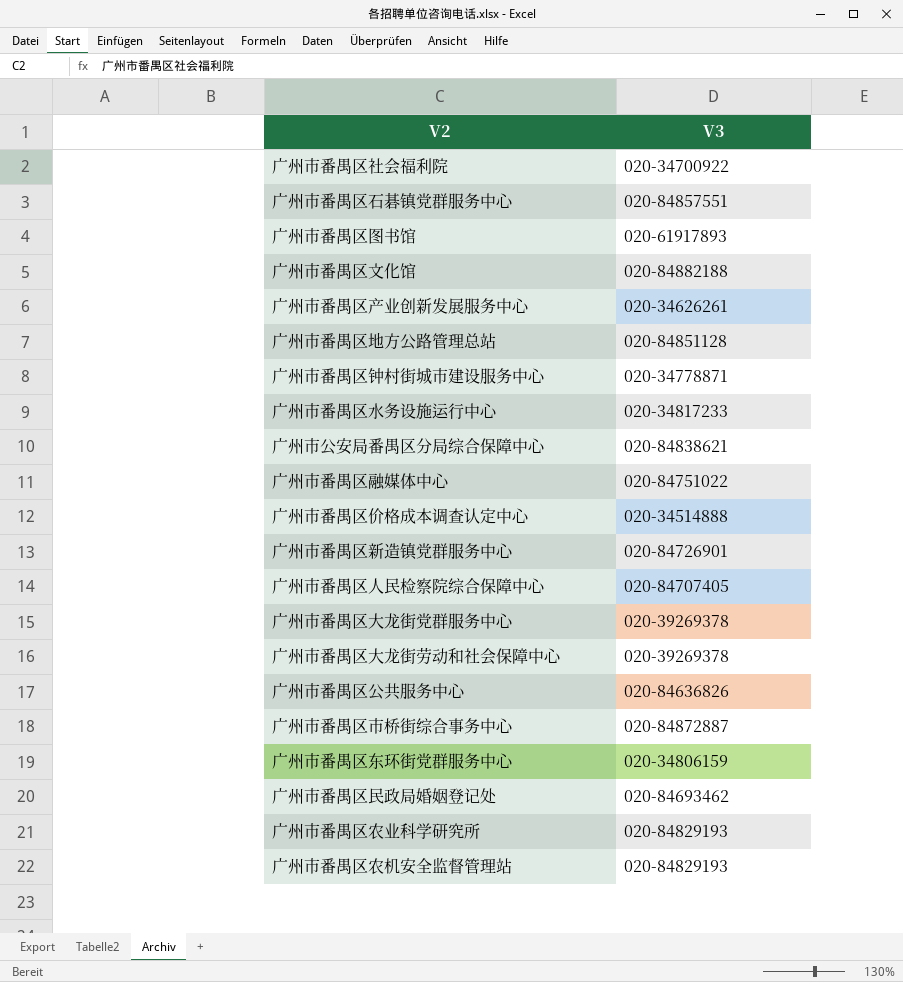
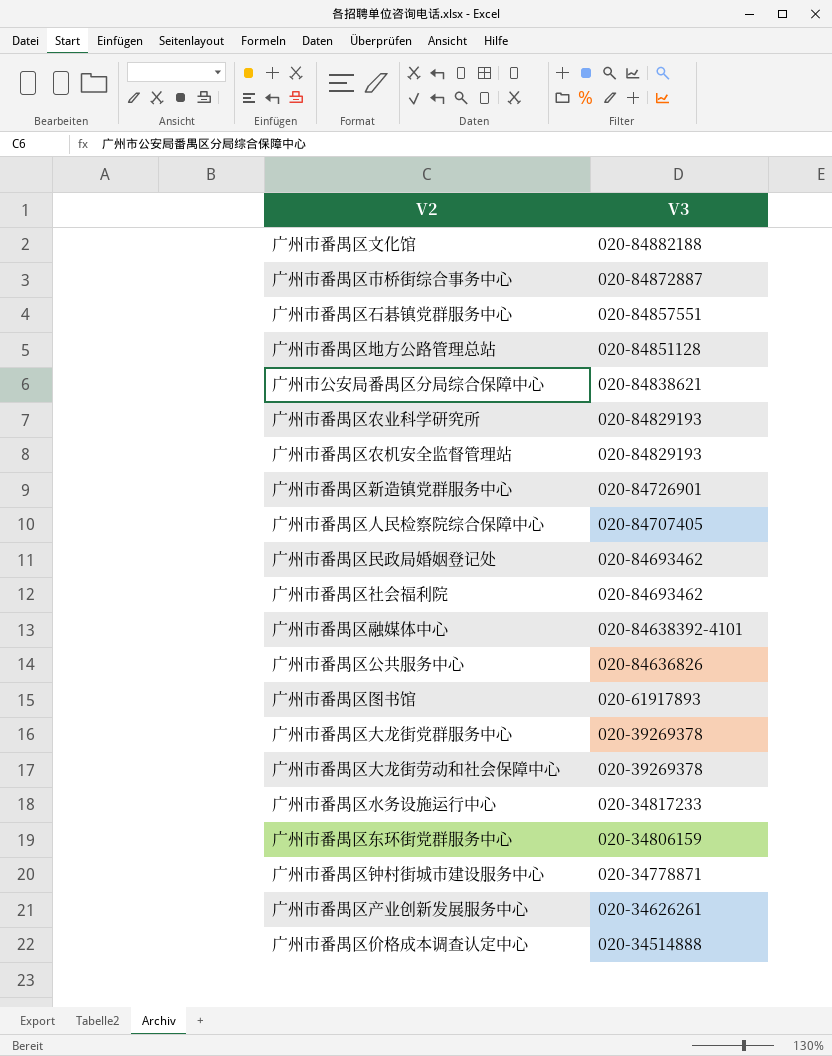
row order: none -> V3 descending
广州市番禺区社会福利院 | V3: 020-34700922 -> 020-84693462
广州市番禺区融媒体中心 | V3: 020-84751022 -> 020-84638392-4101

